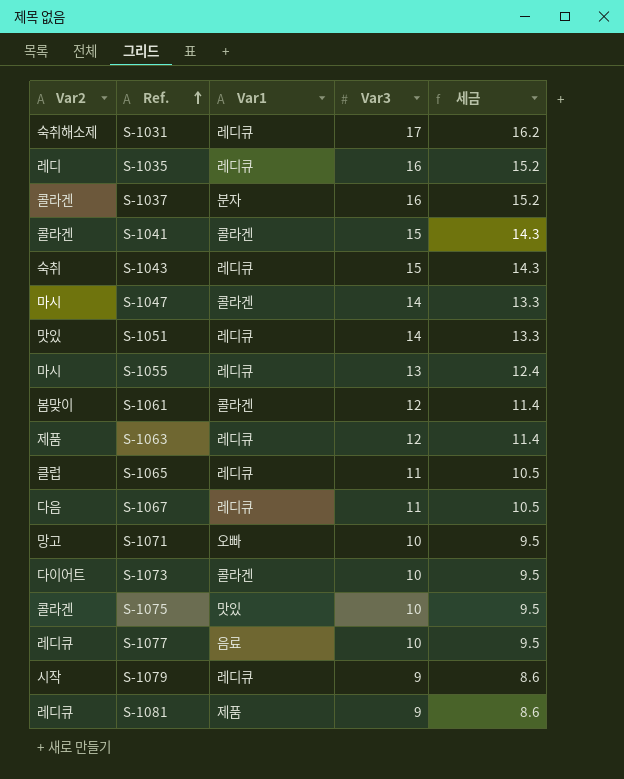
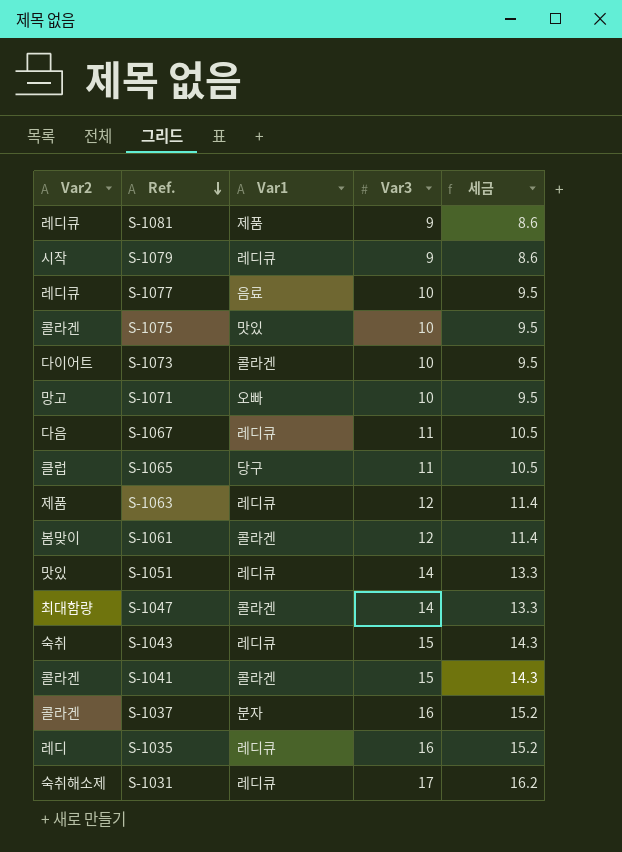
row order: Ref. ascending -> Ref. descending
row S-1055: 마시 | 레디큐 | 13 | 12.4 -> none
S-1065 | Var1: 레디큐 -> 당구
S-1047 | Var2: 마시 -> 최대함량

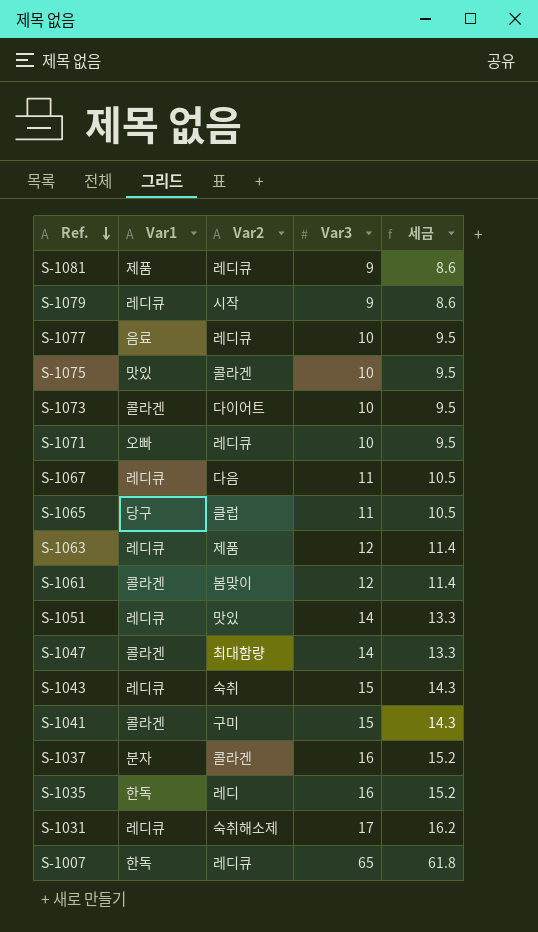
column Var2 | position: 1 -> 3
S-1071 | Var2: 망고 -> 레디큐
S-1041 | Var2: 콜라겐 -> 구미
S-1035 | Var1: 레디큐 -> 한독
row S-1007: none -> 한독 | 레디큐 | 65 | 61.8

